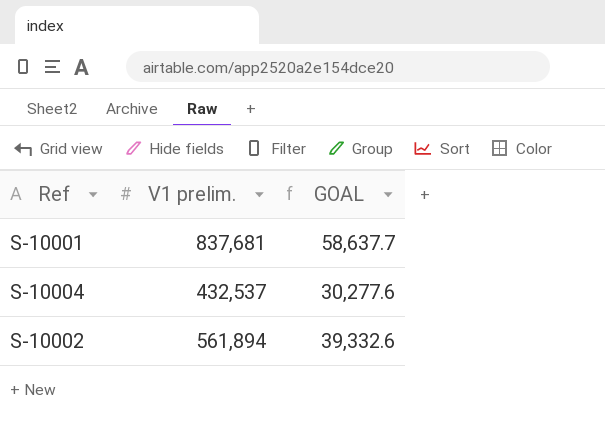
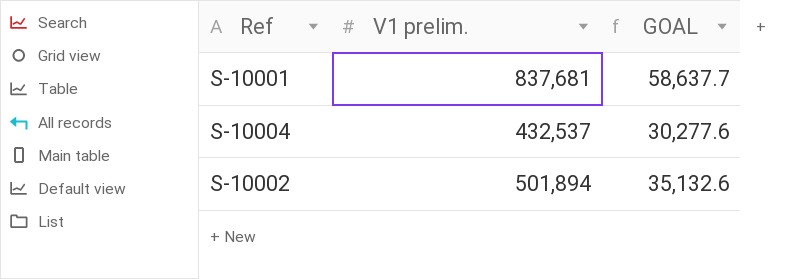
S-10002 | V1 prelim.: 561,894 -> 501,894
S-10002 | GOAL: 39,332.6 -> 35,132.6

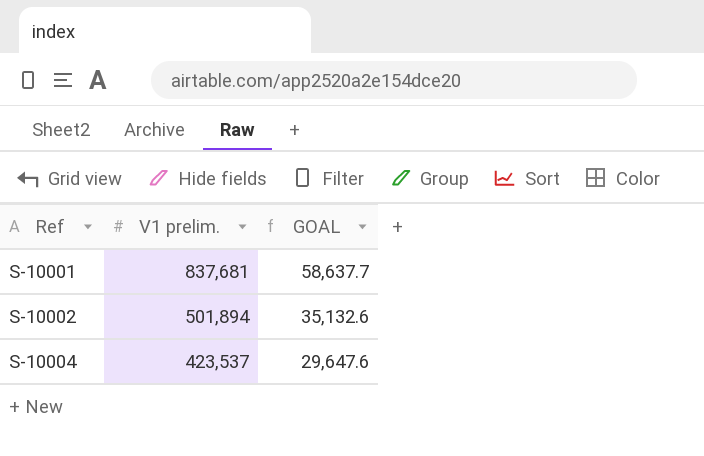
row order: none -> Ref ascending
S-10004 | V1 prelim.: 432,537 -> 423,537
S-10004 | GOAL: 30,277.6 -> 29,647.6

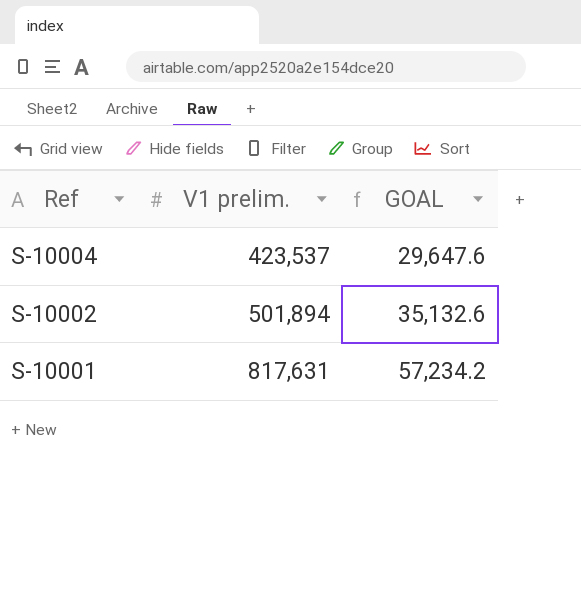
row order: Ref ascending -> Ref descending
S-10001 | V1 prelim.: 837,681 -> 817,631
S-10001 | GOAL: 58,637.7 -> 57,234.2

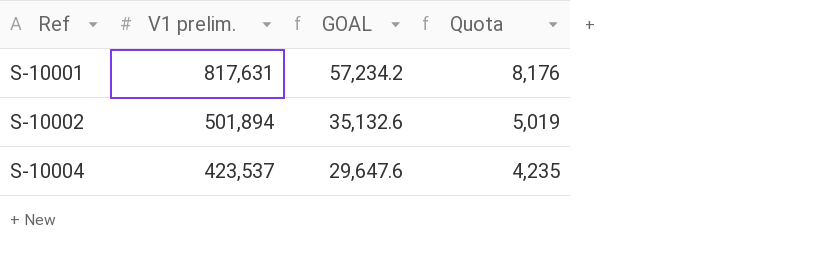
row order: Ref descending -> Ref ascending
column Quota | formula: none -> [V1 prelim.] * 0.01

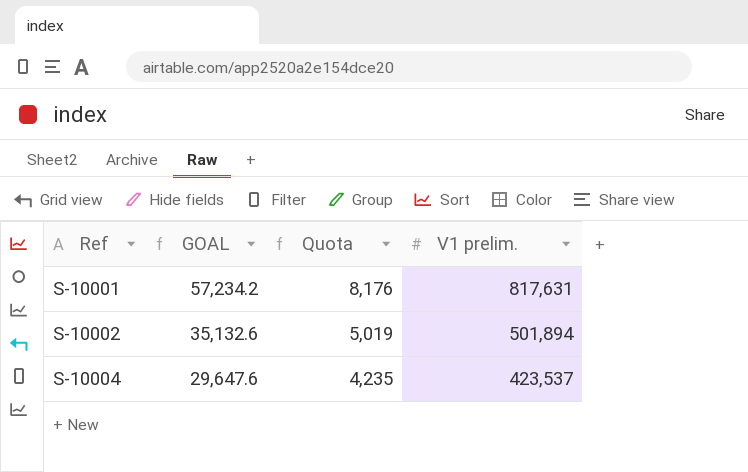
column V1 prelim. | position: 2 -> 4

